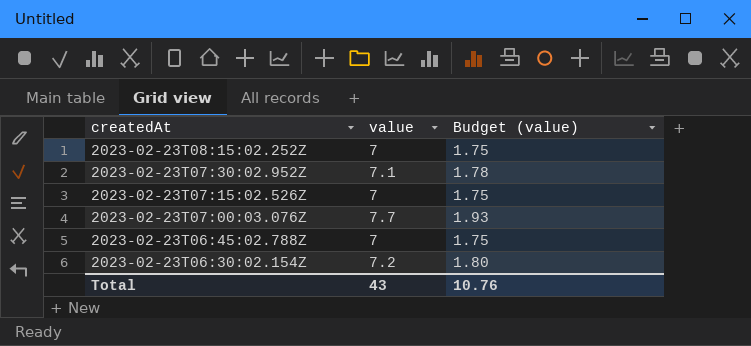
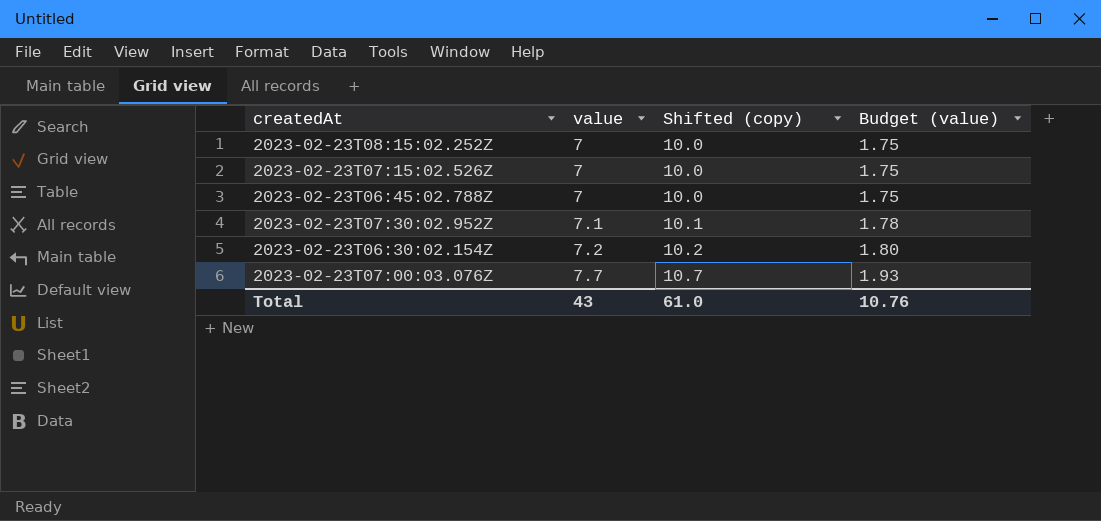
row order: createdAt descending -> value ascending
column Shifted (copy) | formula: none -> [value] + 3

